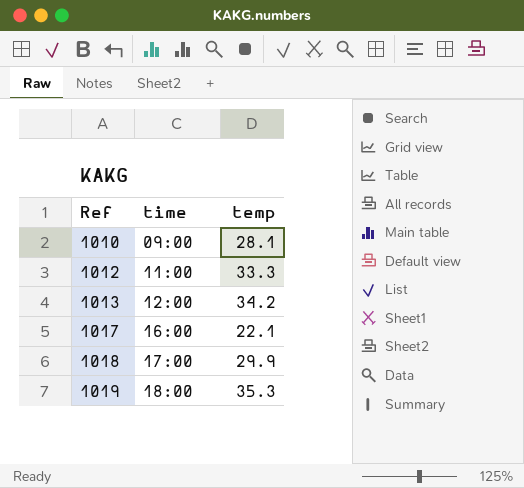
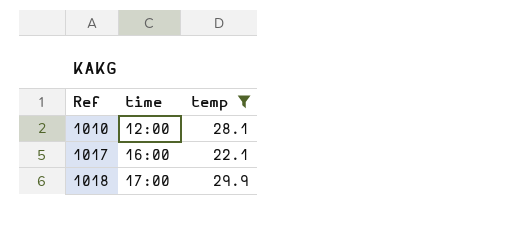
filter: none -> temp <= 29.9
1010 | time: 09:00 -> 12:00

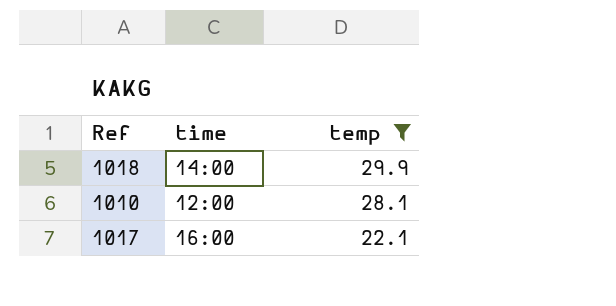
row order: Ref ascending -> temp descending
1018 | time: 17:00 -> 14:00

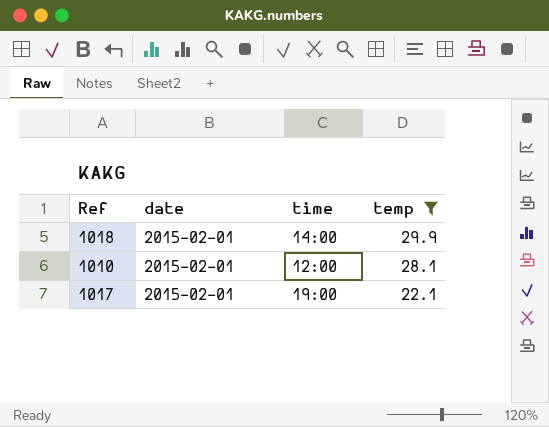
column date | position: none -> 2
1017 | time: 16:00 -> 19:00

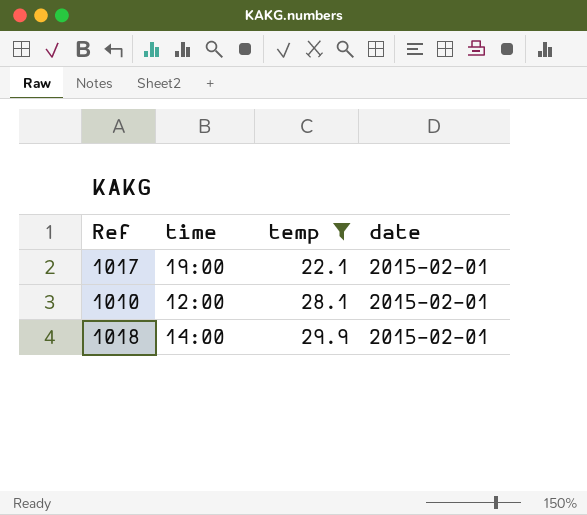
row order: temp descending -> temp ascending
column date | position: 2 -> 4

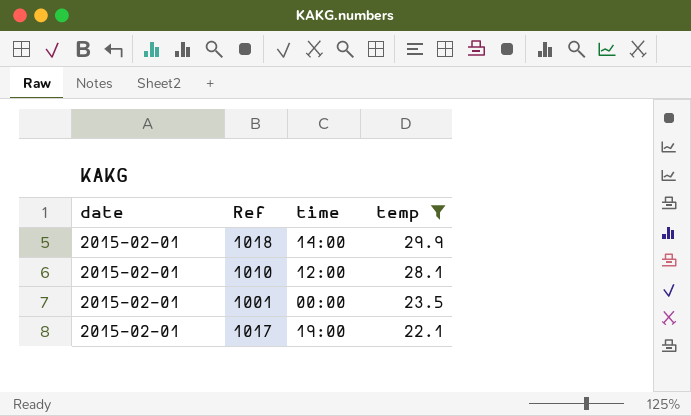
row order: temp ascending -> temp descending
column date | position: 4 -> 1
row 1001: none -> 2015-02-01 | 00:00 | 23.5

